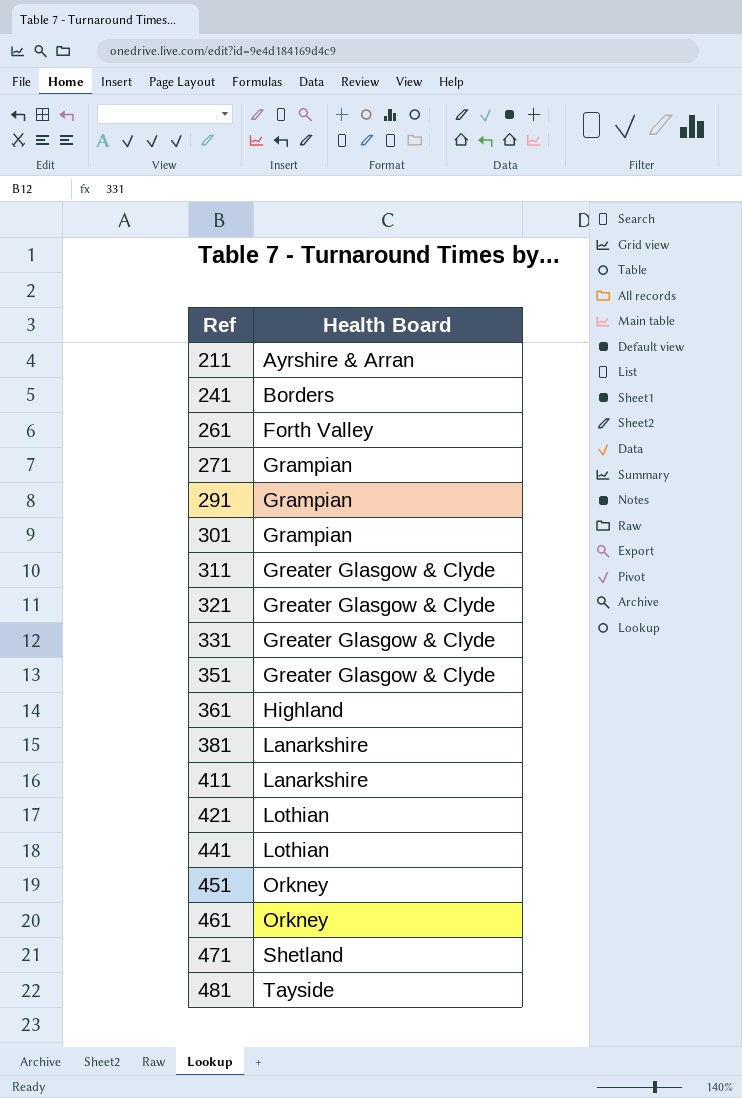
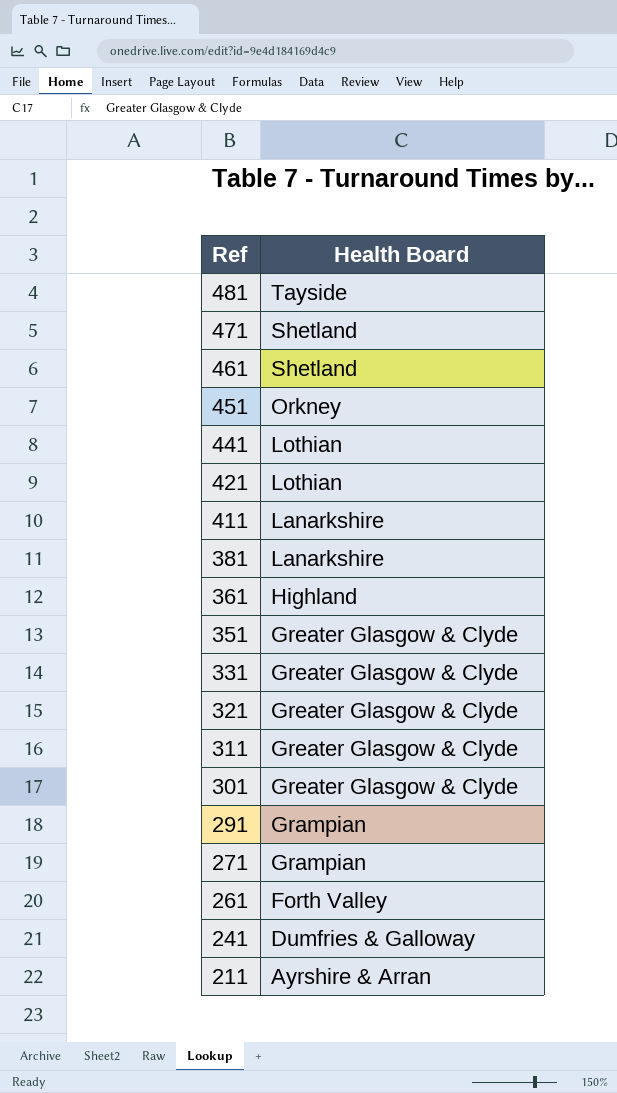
row order: Ref ascending -> Ref descending
461 | Health Board: Orkney -> Shetland
301 | Health Board: Grampian -> Greater Glasgow & Clyde
241 | Health Board: Borders -> Dumfries & Galloway

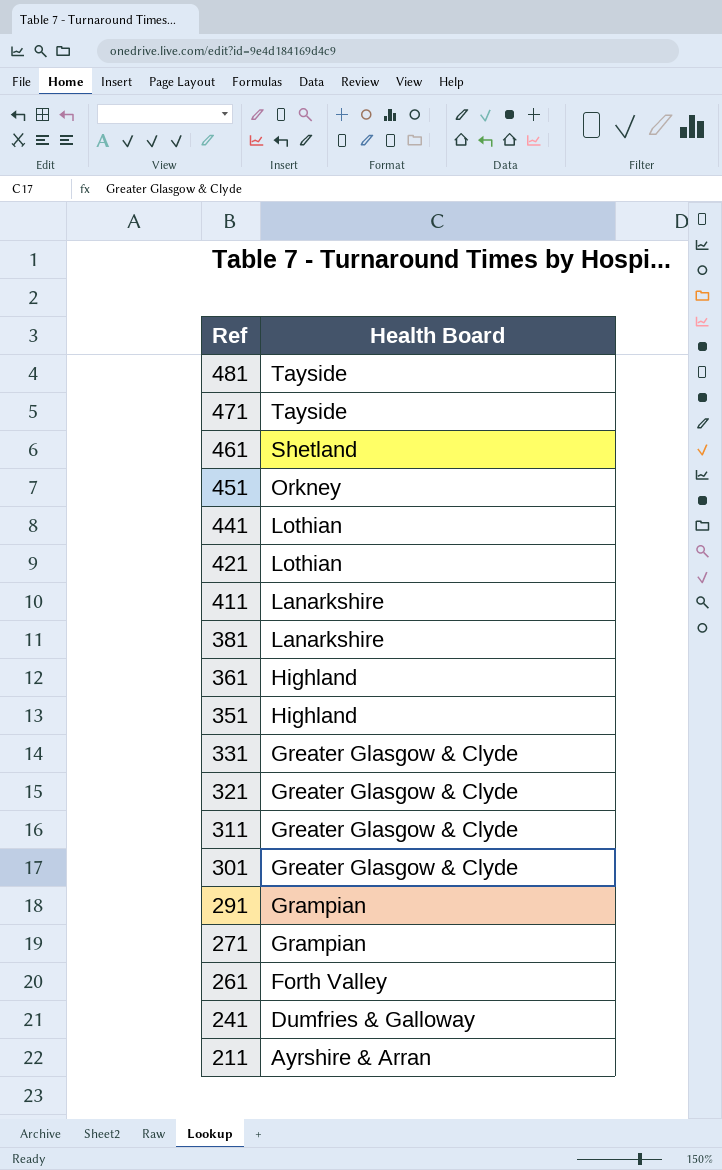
471 | Health Board: Shetland -> Tayside
351 | Health Board: Greater Glasgow & Clyde -> Highland

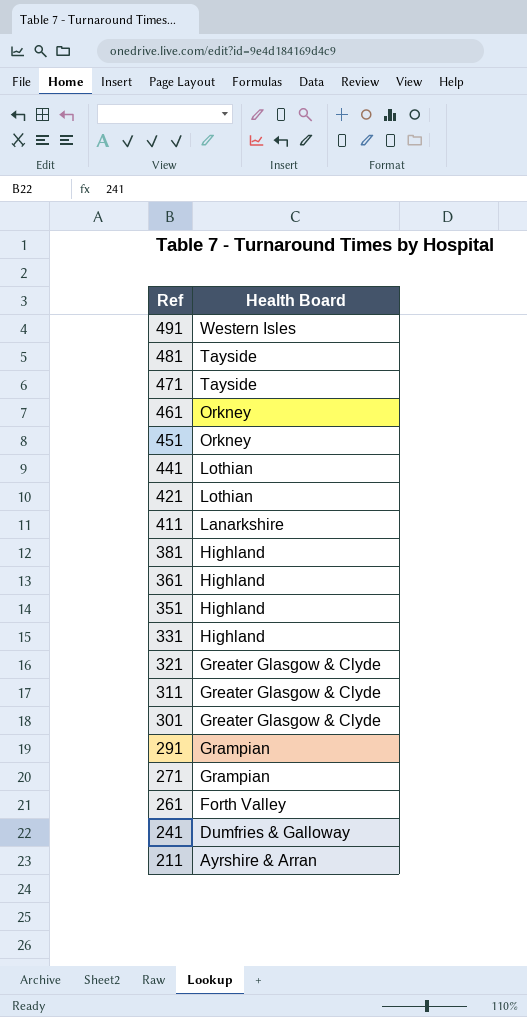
row 491: none -> Western Isles
461 | Health Board: Shetland -> Orkney
381 | Health Board: Lanarkshire -> Highland
331 | Health Board: Greater Glasgow & Clyde -> Highland

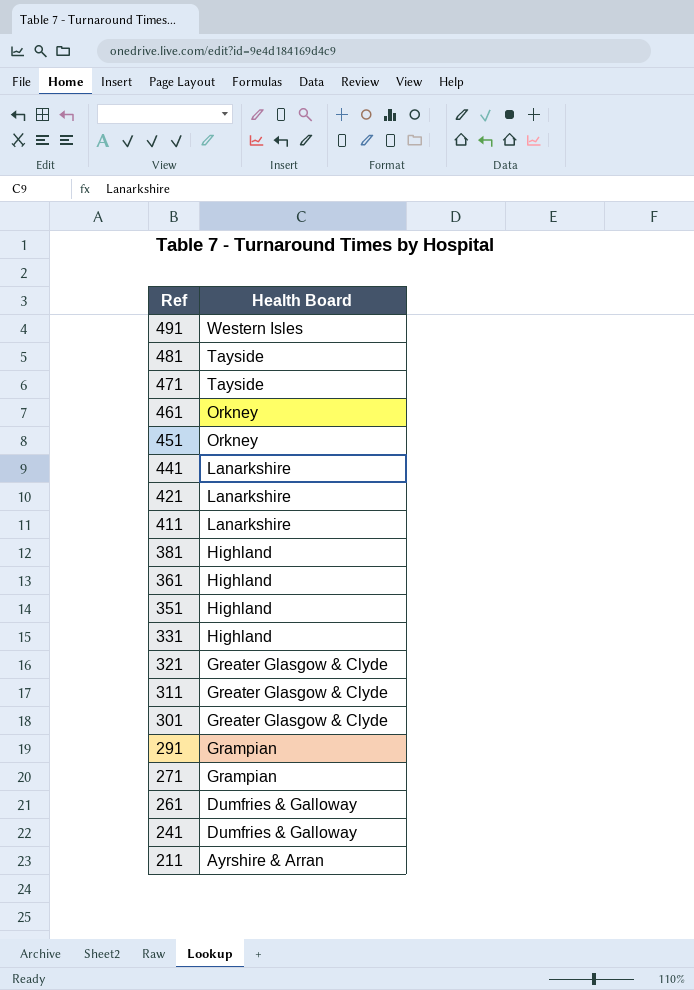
441 | Health Board: Lothian -> Lanarkshire
421 | Health Board: Lothian -> Lanarkshire
261 | Health Board: Forth Valley -> Dumfries & Galloway

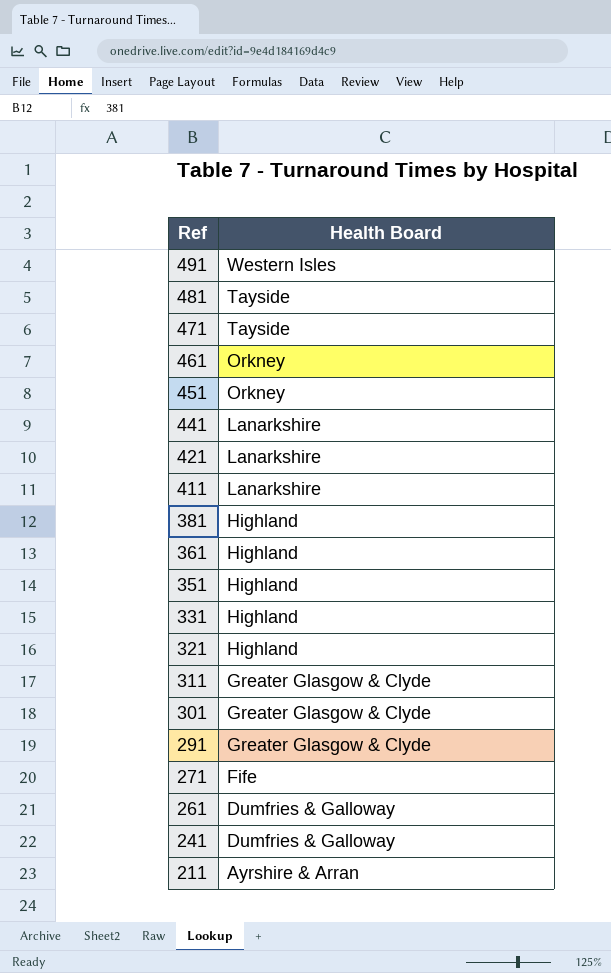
321 | Health Board: Greater Glasgow & Clyde -> Highland
291 | Health Board: Grampian -> Greater Glasgow & Clyde
271 | Health Board: Grampian -> Fife

